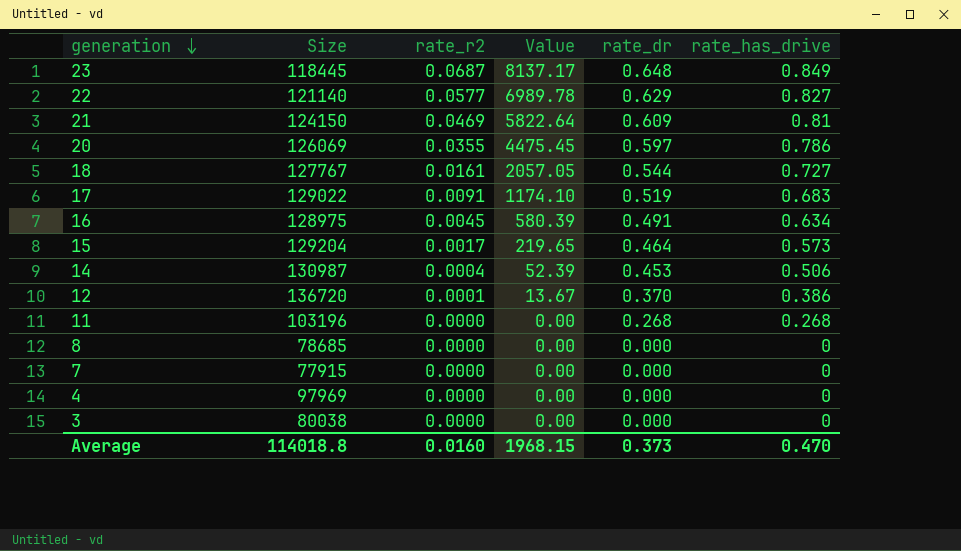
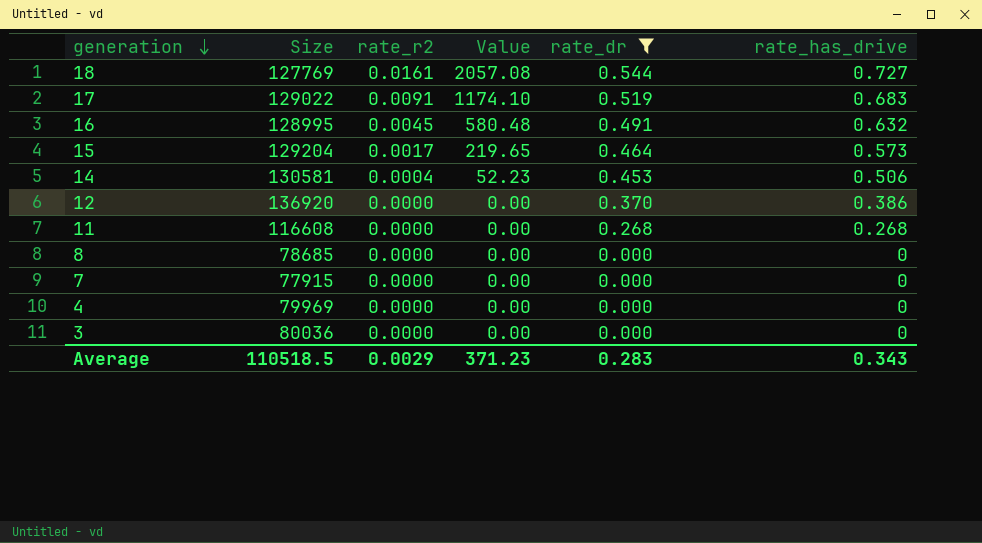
filter: none -> rate_dr <= 0.544
18 | Size: 127767 -> 127769
18 | Value: 2057.05 -> 2057.08
16 | Size: 128975 -> 128995
16 | Value: 580.39 -> 580.48
16 | rate_has_drive: 0.634 -> 0.632
14 | Size: 130987 -> 130581
14 | Value: 52.39 -> 52.23
12 | Size: 136720 -> 136920
12 | rate_r2: 0.0001 -> 0.0000
12 | Value: 13.67 -> 0.00
11 | Size: 103196 -> 116608
4 | Size: 97969 -> 79969
3 | Size: 80038 -> 80036
Average | Size: 114018.8 -> 110518.5
Average | rate_r2: 0.0160 -> 0.0029
Average | Value: 1968.15 -> 371.23
Average | rate_dr: 0.373 -> 0.283
Average | rate_has_drive: 0.470 -> 0.343

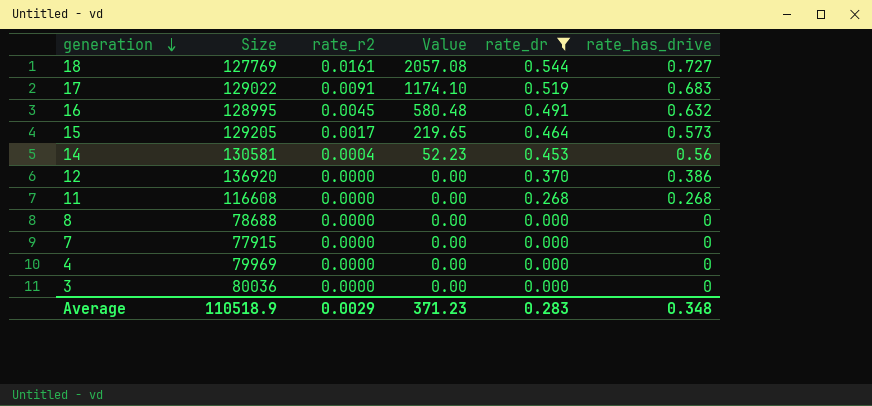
15 | Size: 129204 -> 129205
14 | rate_has_drive: 0.506 -> 0.56
8 | Size: 78685 -> 78688
Average | Size: 110518.5 -> 110518.9
Average | rate_has_drive: 0.343 -> 0.348

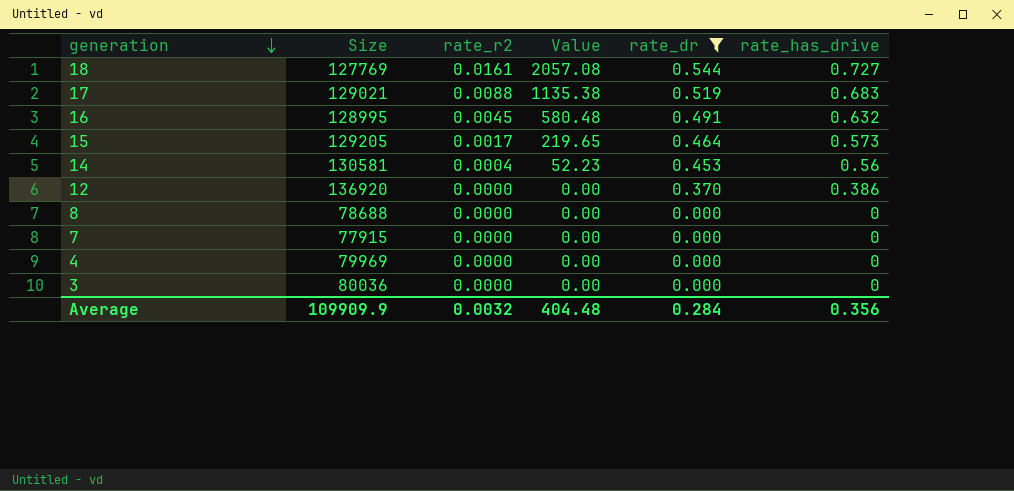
row 11: 116608 | 0.0000 | 0.00 | 0.268 | 0.268 -> none
17 | Size: 129022 -> 129021
17 | rate_r2: 0.0091 -> 0.0088
17 | Value: 1174.10 -> 1135.38
Average | Size: 110518.9 -> 109909.9
Average | rate_r2: 0.0029 -> 0.0032
Average | Value: 371.23 -> 404.48
Average | rate_dr: 0.283 -> 0.284
Average | rate_has_drive: 0.348 -> 0.356

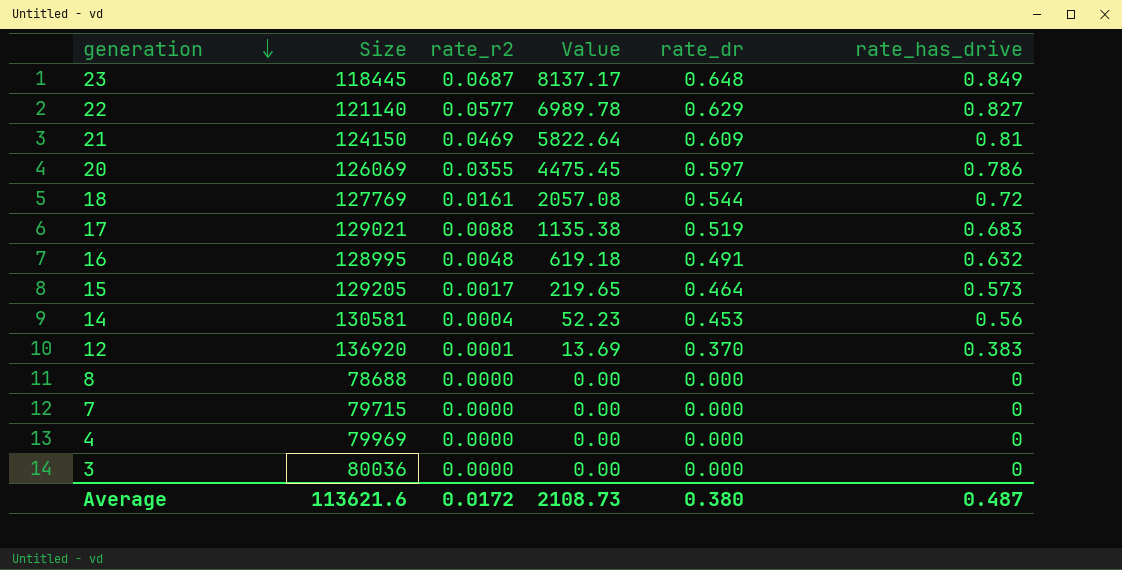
filter: rate_dr <= 0.544 -> none
18 | rate_has_drive: 0.727 -> 0.72
16 | rate_r2: 0.0045 -> 0.0048
16 | Value: 580.48 -> 619.18
12 | rate_r2: 0.0000 -> 0.0001
12 | Value: 0.00 -> 13.69
12 | rate_has_drive: 0.386 -> 0.383
7 | Size: 77915 -> 79715
Average | Size: 109909.9 -> 113621.6
Average | rate_r2: 0.0032 -> 0.0172
Average | Value: 404.48 -> 2108.73
Average | rate_dr: 0.284 -> 0.380
Average | rate_has_drive: 0.356 -> 0.487

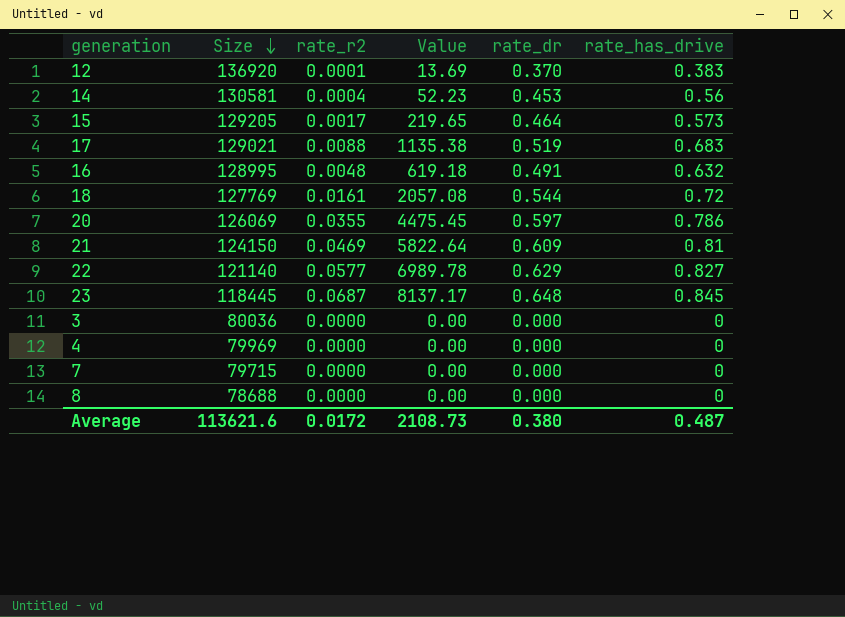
row order: generation descending -> Size descending
23 | rate_has_drive: 0.849 -> 0.845

